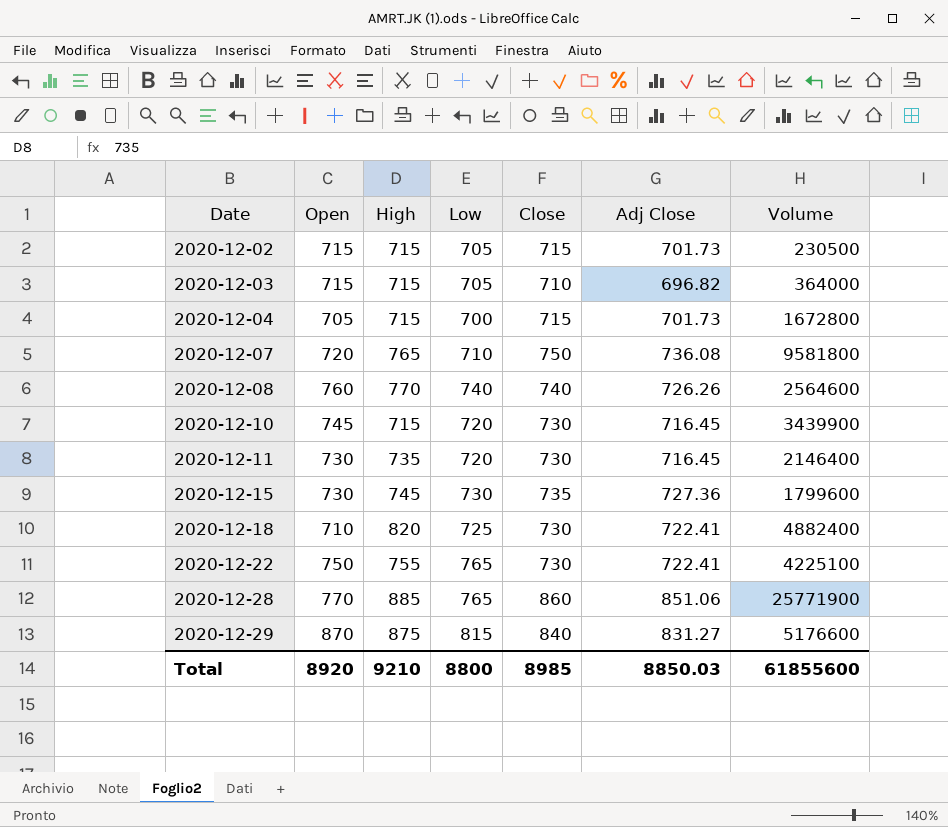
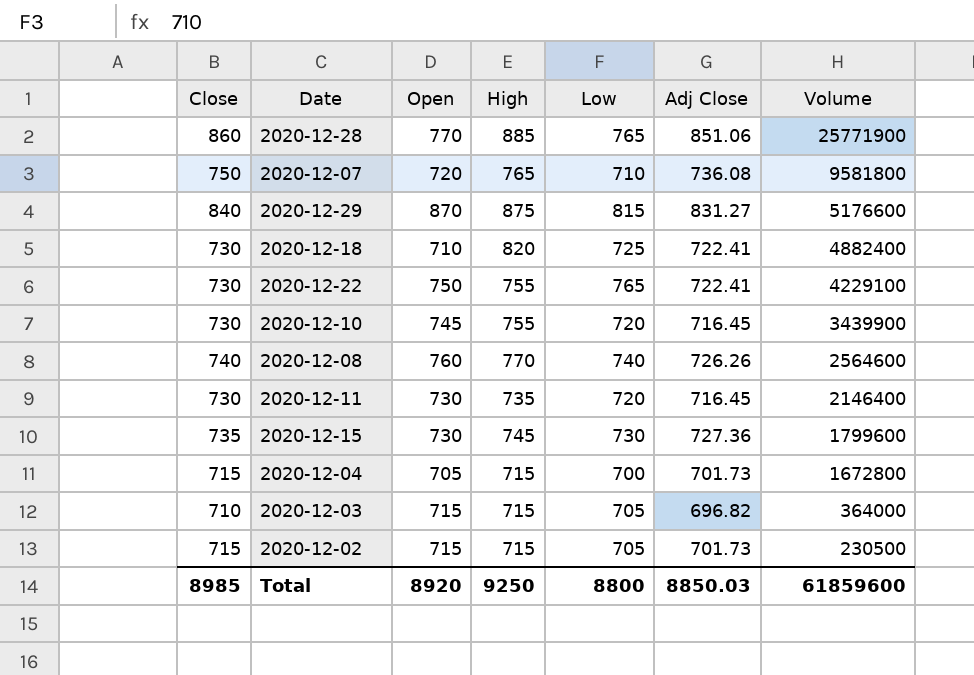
row order: Date ascending -> Volume descending
column Close | position: 5 -> 1
2020-12-22 | Volume: 4225100 -> 4229100
2020-12-10 | High: 715 -> 755
Total | High: 9210 -> 9250
Total | Volume: 61855600 -> 61859600

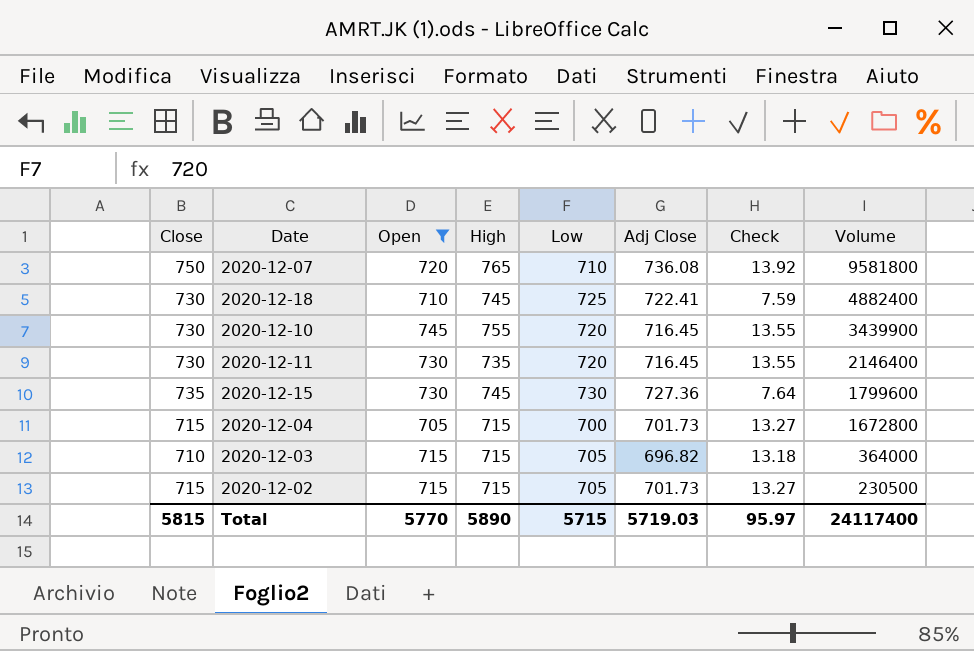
filter: none -> Open <= 745
column Check | formula: none -> [Close] - [Adj Close]
2020-12-18 | High: 820 -> 745
Total | Close: 8985 -> 5815
Total | Open: 8920 -> 5770
Total | High: 9250 -> 5890
Total | Low: 8800 -> 5715
Total | Adj Close: 8850.03 -> 5719.03
Total | Volume: 61859600 -> 24117400

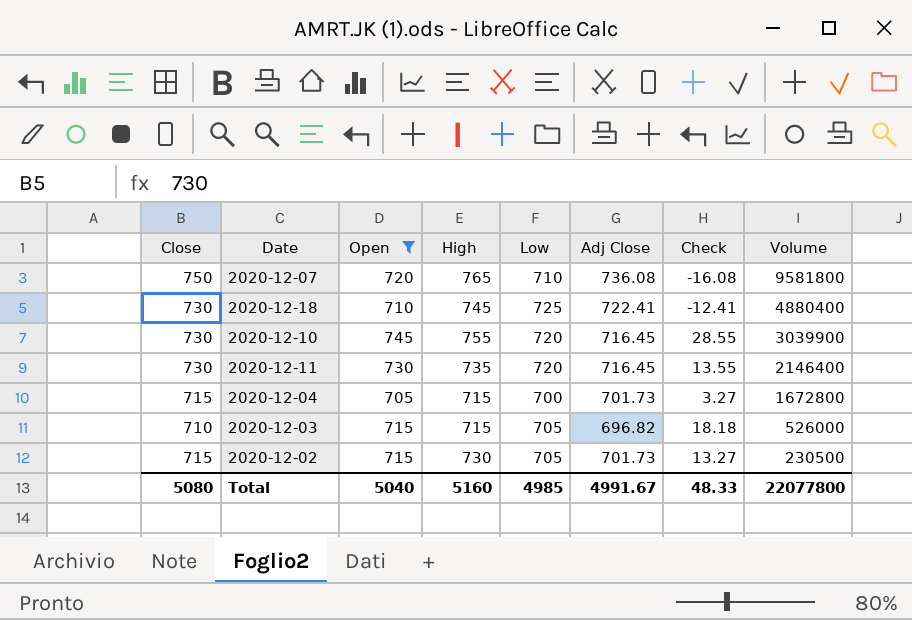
column Check | formula: [Close] - [Adj Close] -> [Open] - [Adj Close]
row 2020-12-15: 735 | 730 | 745 | 730 | 727.36 | 7.64 | 1799600 -> none
2020-12-18 | Volume: 4882400 -> 4880400
2020-12-10 | Volume: 3439900 -> 3039900
2020-12-03 | Volume: 364000 -> 526000
2020-12-02 | High: 715 -> 730
Total | Close: 5815 -> 5080
Total | Open: 5770 -> 5040
Total | High: 5890 -> 5160
Total | Low: 5715 -> 4985
Total | Adj Close: 5719.03 -> 4991.67
Total | Check: 95.97 -> 48.33
Total | Volume: 24117400 -> 22077800

